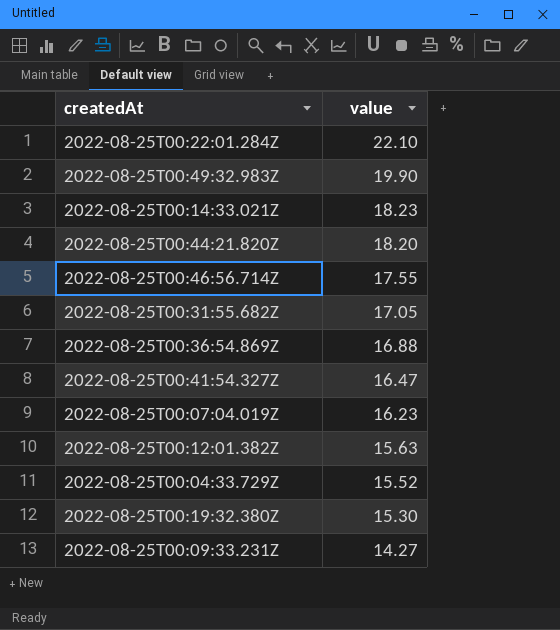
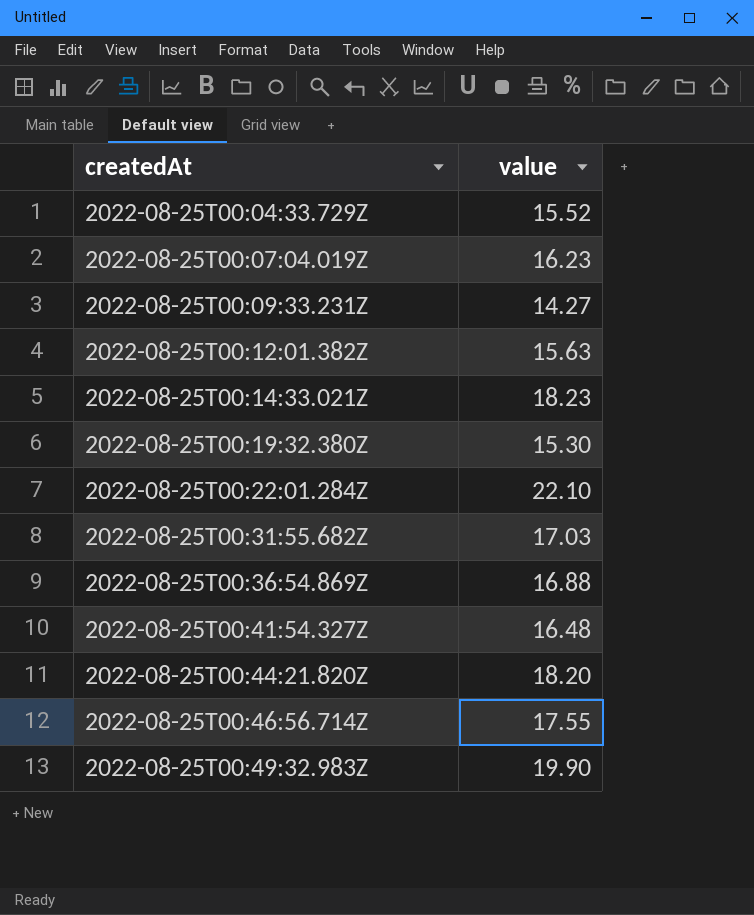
row order: value descending -> createdAt ascending
2022-08-25T00:31:55.682Z | value: 17.05 -> 17.03
2022-08-25T00:41:54.327Z | value: 16.47 -> 16.48

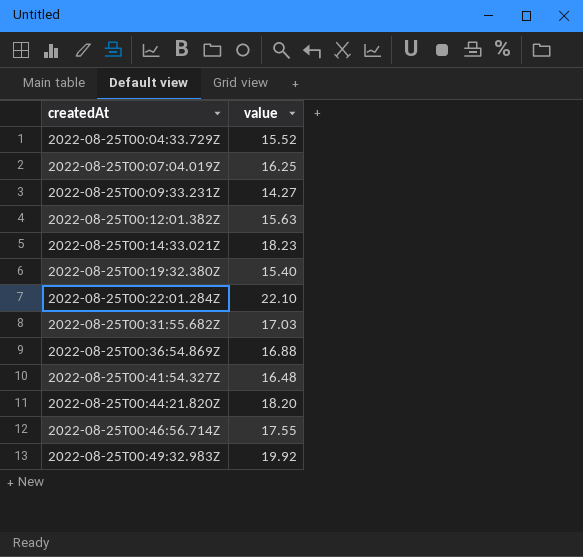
2022-08-25T00:07:04.019Z | value: 16.23 -> 16.25
2022-08-25T00:19:32.380Z | value: 15.30 -> 15.40
2022-08-25T00:49:32.983Z | value: 19.90 -> 19.92

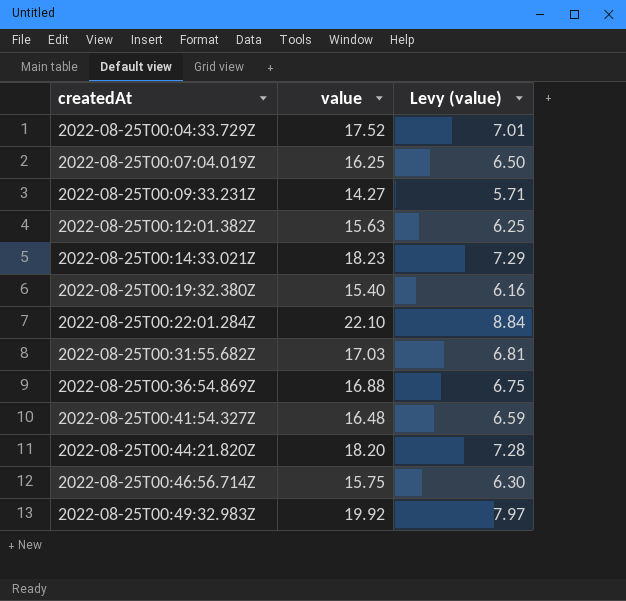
column Levy (value) | formula: none -> [value] * 0.4
2022-08-25T00:04:33.729Z | value: 15.52 -> 17.52
2022-08-25T00:46:56.714Z | value: 17.55 -> 15.75

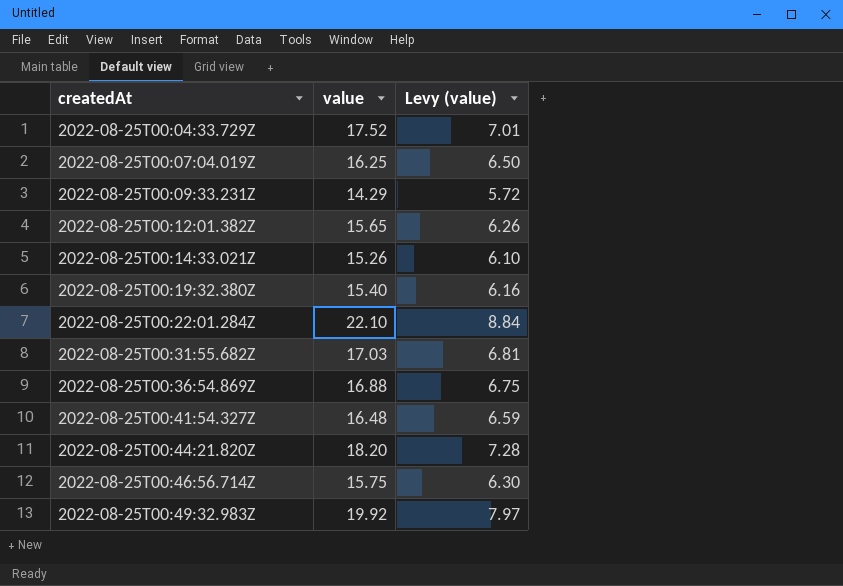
2022-08-25T00:09:33.231Z | value: 14.27 -> 14.29
2022-08-25T00:09:33.231Z | Levy (value): 5.71 -> 5.72
2022-08-25T00:12:01.382Z | value: 15.63 -> 15.65
2022-08-25T00:12:01.382Z | Levy (value): 6.25 -> 6.26
2022-08-25T00:14:33.021Z | value: 18.23 -> 15.26
2022-08-25T00:14:33.021Z | Levy (value): 7.29 -> 6.10

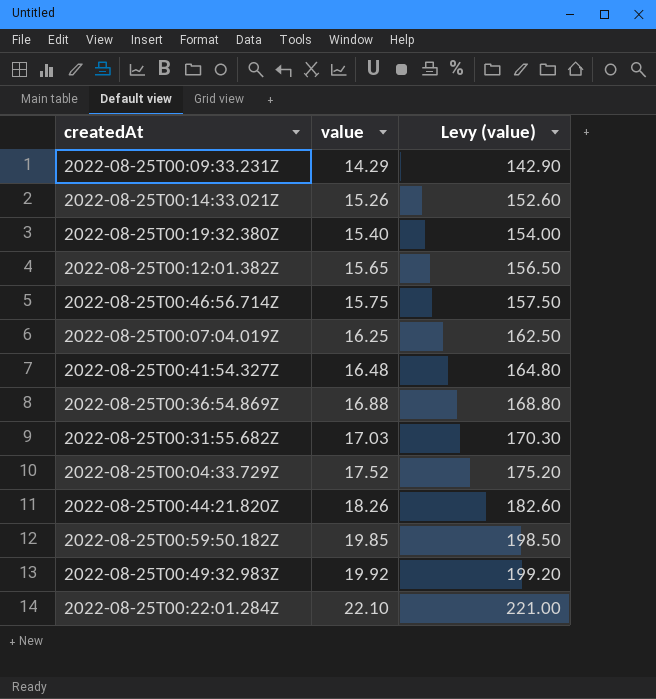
row order: createdAt ascending -> value ascending
column Levy (value) | formula: [value] * 0.4 -> [value] * 10
2022-08-25T00:44:21.820Z | value: 18.20 -> 18.26
row 2022-08-25T00:59:50.182Z: none -> 19.85 | 198.50

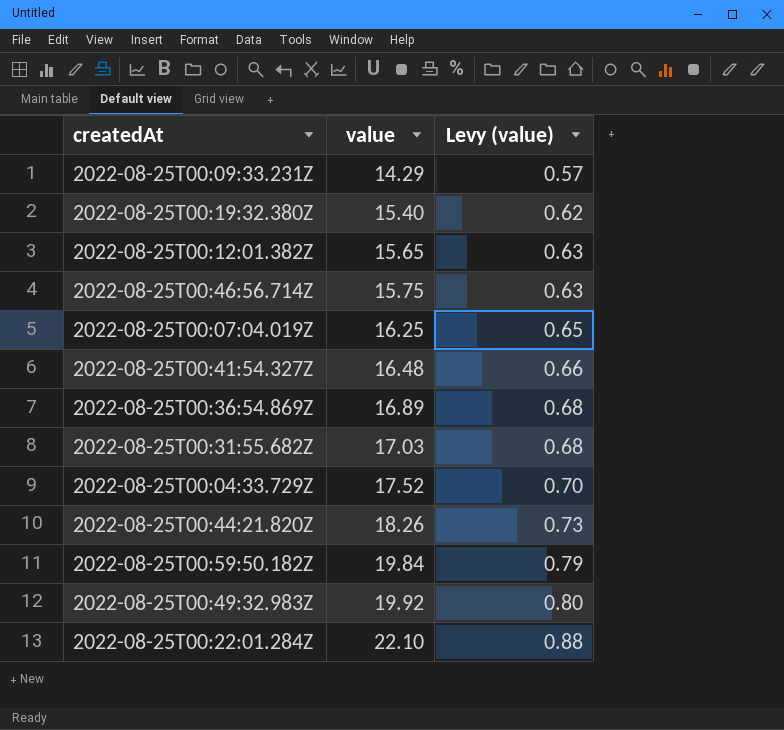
column Levy (value) | formula: [value] * 10 -> [value] * 0.04
row 2022-08-25T00:14:33.021Z: 15.26 | 152.60 -> none
2022-08-25T00:36:54.869Z | value: 16.88 -> 16.89
2022-08-25T00:59:50.182Z | value: 19.85 -> 19.84

